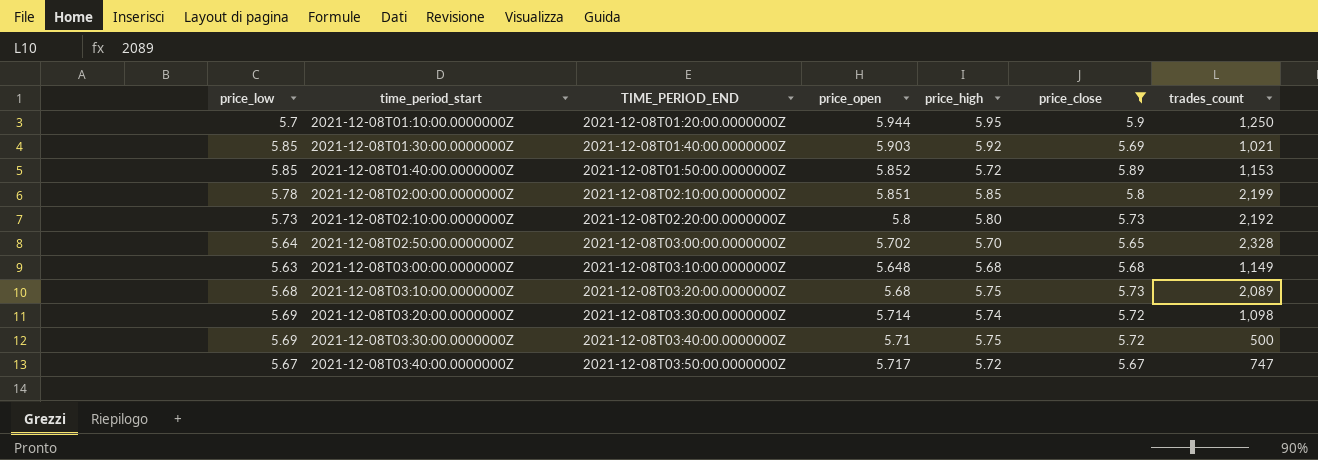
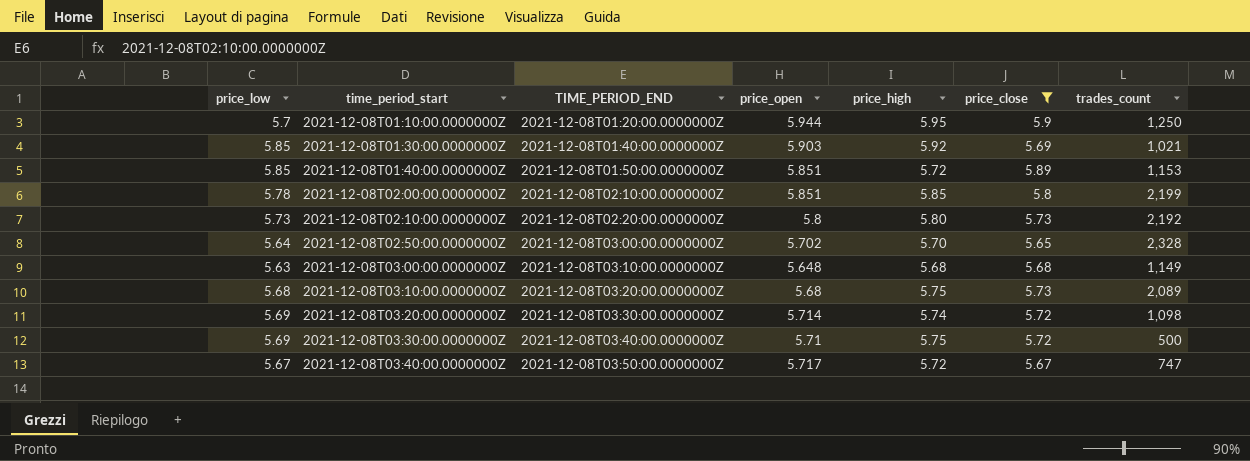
2021-12-08T01:40:00.0000000Z | price_open: 5.852 -> 5.851

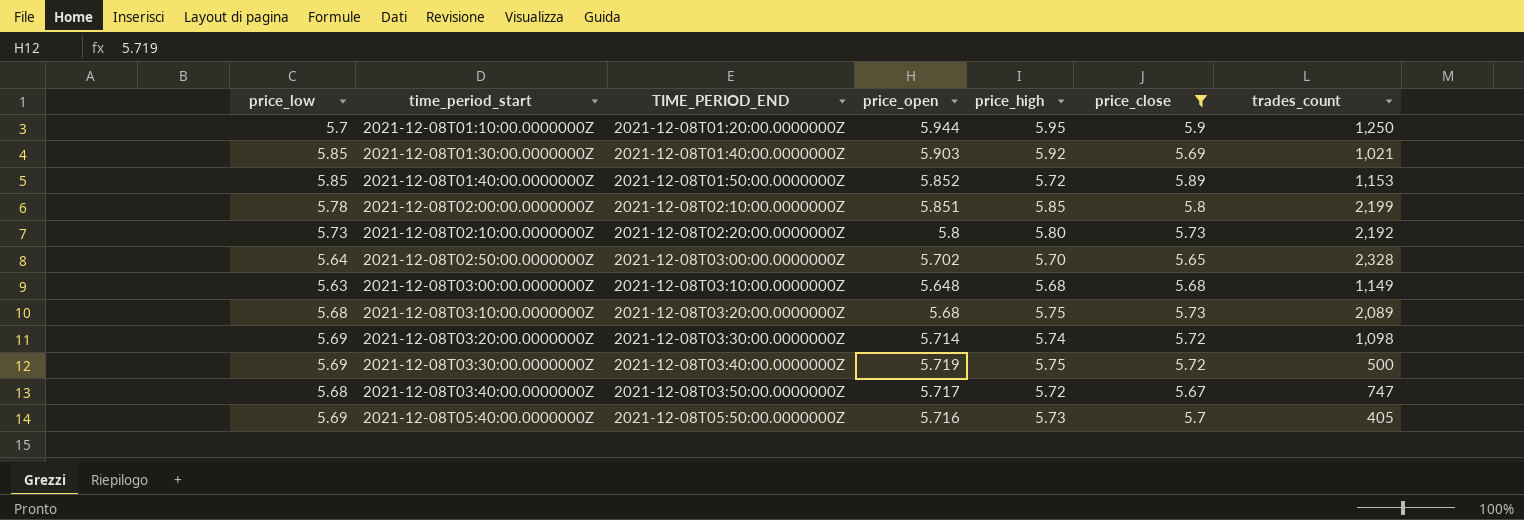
2021-12-08T01:40:00.0000000Z | price_open: 5.851 -> 5.852
2021-12-08T03:30:00.0000000Z | price_open: 5.71 -> 5.719
2021-12-08T03:40:00.0000000Z | price_low: 5.67 -> 5.68
row 2021-12-08T05:40:00.0000000Z: none -> 5.69 | 2021-12-08T05:50:00.0000000Z | 5.716 | 5.73 | 5.7 | 405

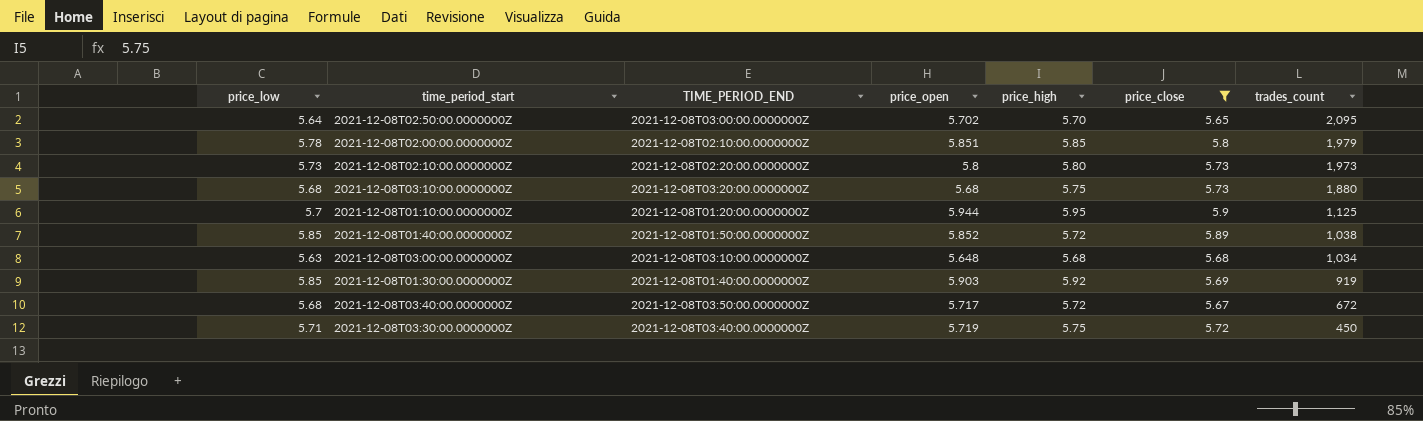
row order: time_period_start ascending -> trades_count descending
row 2021-12-08T03:20:00.0000000Z: 5.69 | 2021-12-08T03:30:00.0000000Z | 5.714 | 5.74 | 5.72 | 1,098 -> none
row 2021-12-08T05:40:00.0000000Z: 5.69 | 2021-12-08T05:50:00.0000000Z | 5.716 | 5.73 | 5.7 | 405 -> none
2021-12-08T02:50:00.0000000Z | trades_count: 2,328 -> 2,095
2021-12-08T02:00:00.0000000Z | trades_count: 2,199 -> 1,979
2021-12-08T02:10:00.0000000Z | trades_count: 2,192 -> 1,973
2021-12-08T03:10:00.0000000Z | trades_count: 2,089 -> 1,880
2021-12-08T01:10:00.0000000Z | trades_count: 1,250 -> 1,125
2021-12-08T01:40:00.0000000Z | trades_count: 1,153 -> 1,038
2021-12-08T03:00:00.0000000Z | trades_count: 1,149 -> 1,034
2021-12-08T01:30:00.0000000Z | trades_count: 1,021 -> 919
2021-12-08T03:40:00.0000000Z | trades_count: 747 -> 672
2021-12-08T03:30:00.0000000Z | price_low: 5.69 -> 5.71
2021-12-08T03:30:00.0000000Z | trades_count: 500 -> 450

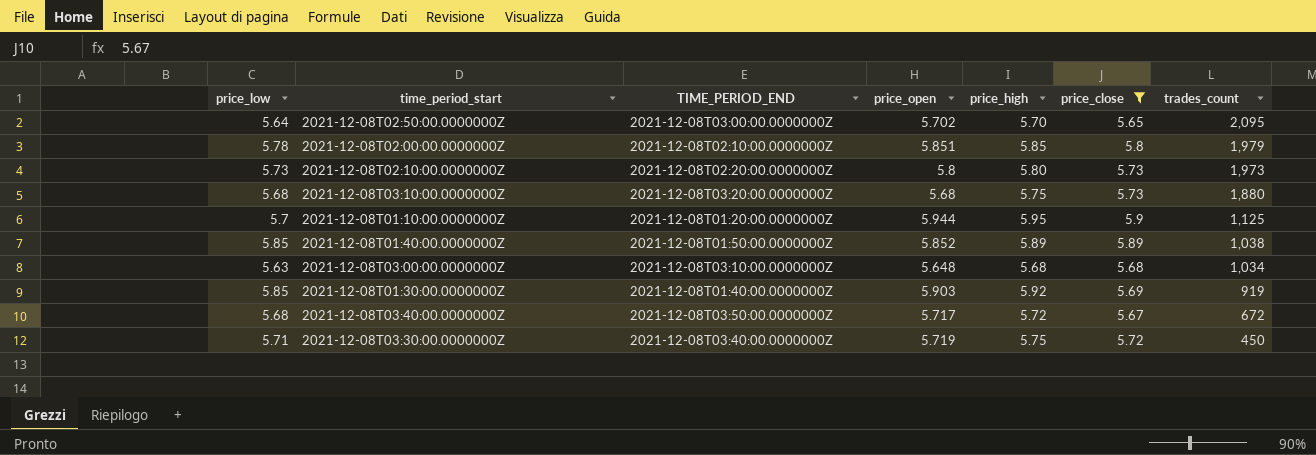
2021-12-08T01:40:00.0000000Z | price_high: 5.72 -> 5.89

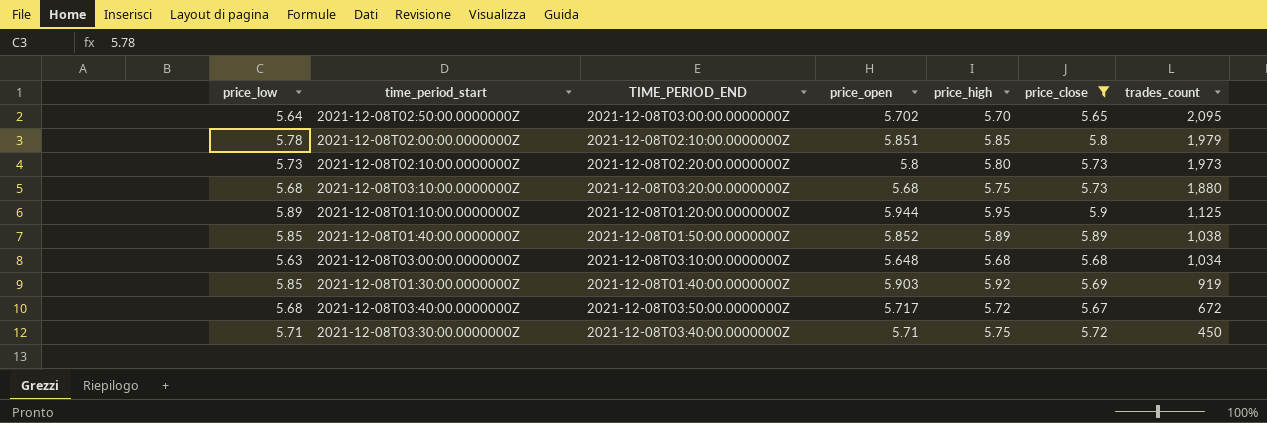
2021-12-08T01:10:00.0000000Z | price_low: 5.7 -> 5.89
2021-12-08T03:30:00.0000000Z | price_open: 5.719 -> 5.71

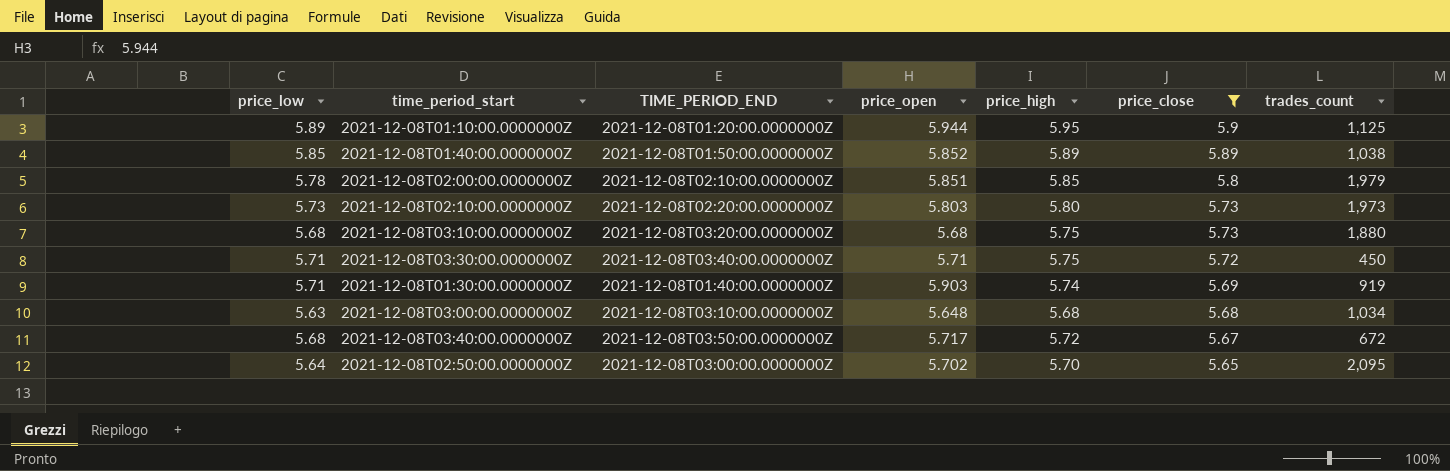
row order: trades_count descending -> price_close descending
2021-12-08T02:10:00.0000000Z | price_open: 5.8 -> 5.803
2021-12-08T01:30:00.0000000Z | price_low: 5.85 -> 5.71
2021-12-08T01:30:00.0000000Z | price_high: 5.92 -> 5.74

